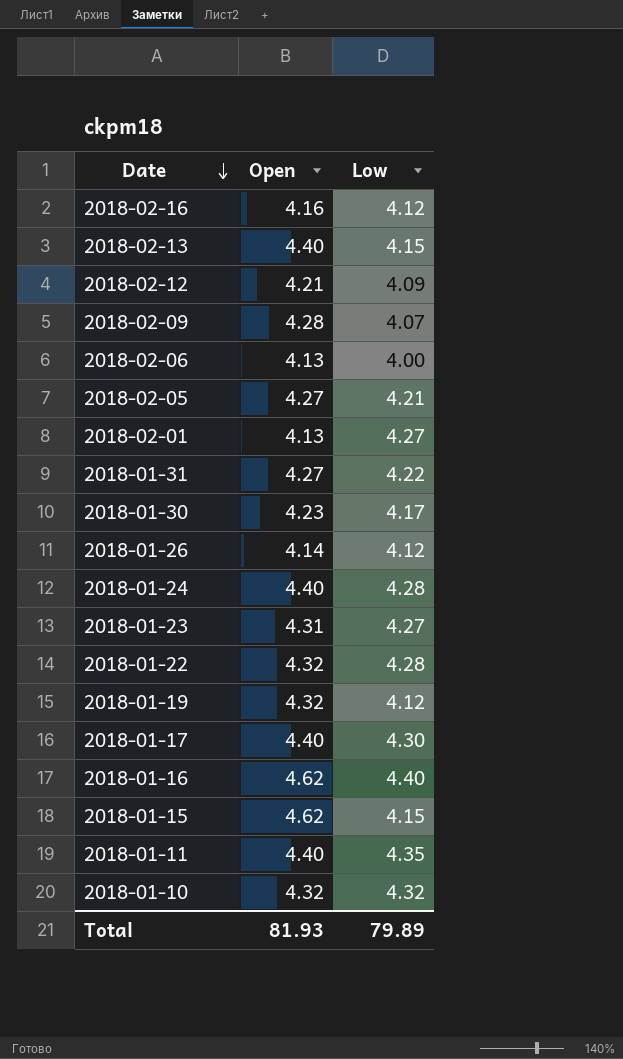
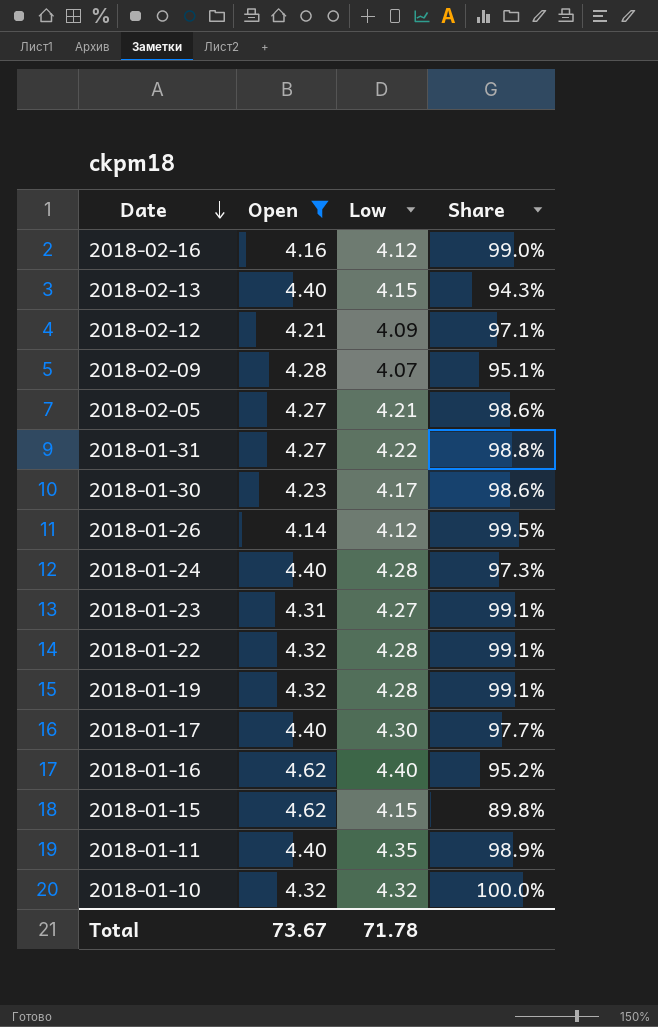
filter: none -> Open != 4.13
column Share | formula: none -> [Low] / [Open]
2018-01-19 | Low: 4.12 -> 4.28
Total | Open: 81.93 -> 73.67
Total | Low: 79.89 -> 71.78

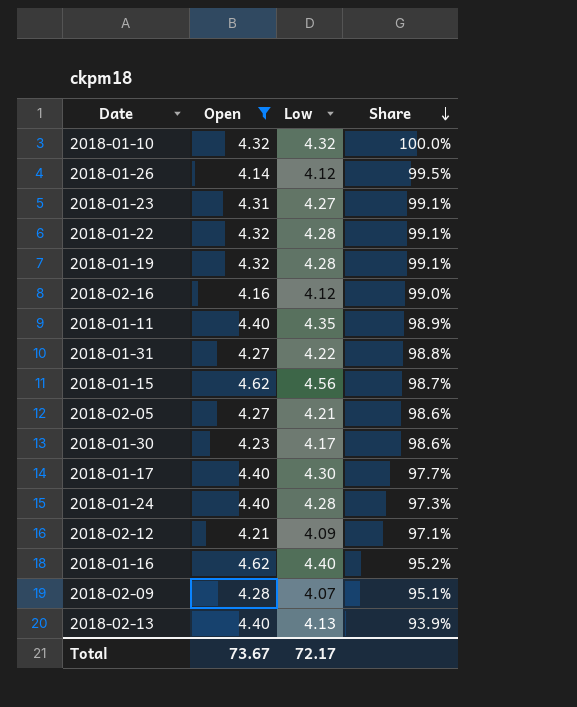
row order: Date descending -> Share descending
2018-01-15 | Low: 4.15 -> 4.56
2018-01-15 | Share: 89.8% -> 98.7%
2018-02-13 | Low: 4.15 -> 4.13
2018-02-13 | Share: 94.3% -> 93.9%
Total | Low: 71.78 -> 72.17

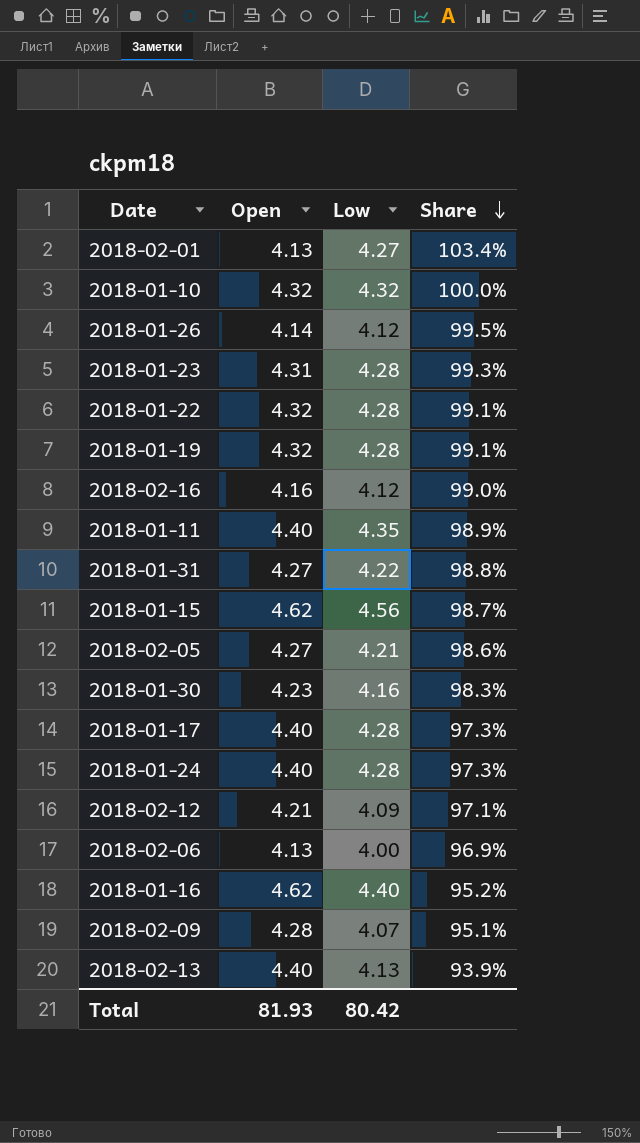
filter: Open != 4.13 -> none
2018-01-23 | Low: 4.27 -> 4.28
2018-01-23 | Share: 99.1% -> 99.3%
2018-01-30 | Low: 4.17 -> 4.16
2018-01-30 | Share: 98.6% -> 98.3%
2018-01-17 | Low: 4.30 -> 4.28
2018-01-17 | Share: 97.7% -> 97.3%
Total | Open: 73.67 -> 81.93
Total | Low: 72.17 -> 80.42

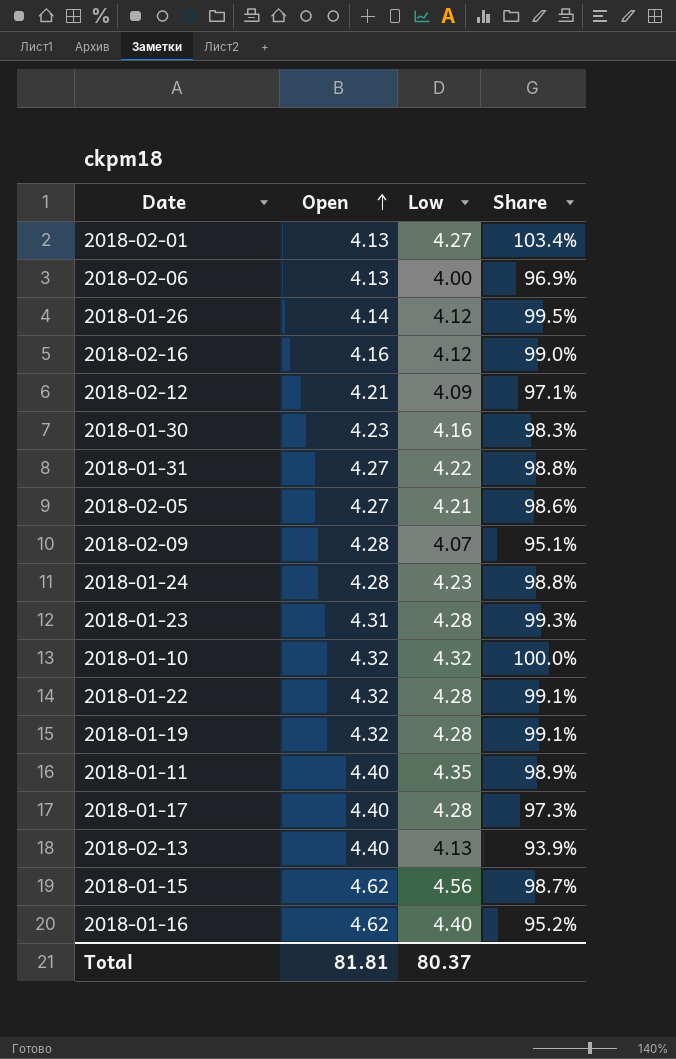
row order: Share descending -> Open ascending
2018-01-24 | Open: 4.40 -> 4.28
2018-01-24 | Low: 4.28 -> 4.23
2018-01-24 | Share: 97.3% -> 98.8%
Total | Open: 81.93 -> 81.81
Total | Low: 80.42 -> 80.37

